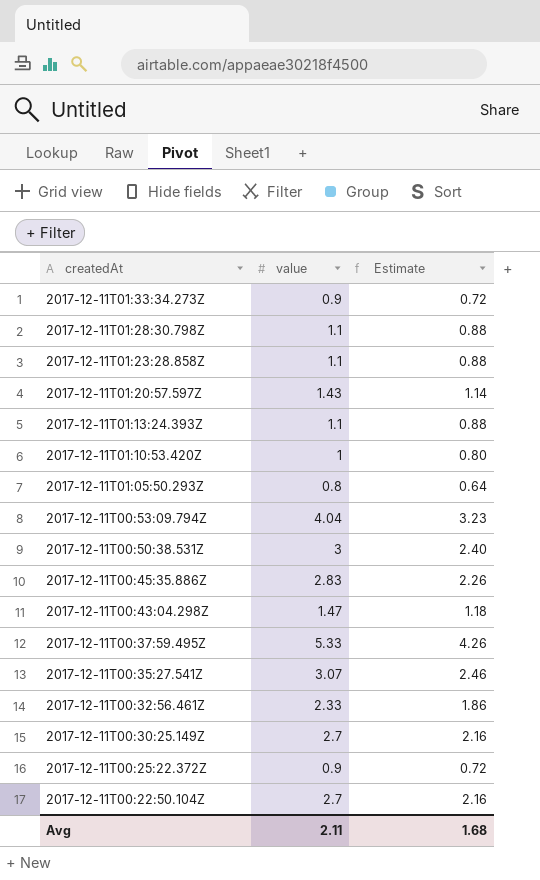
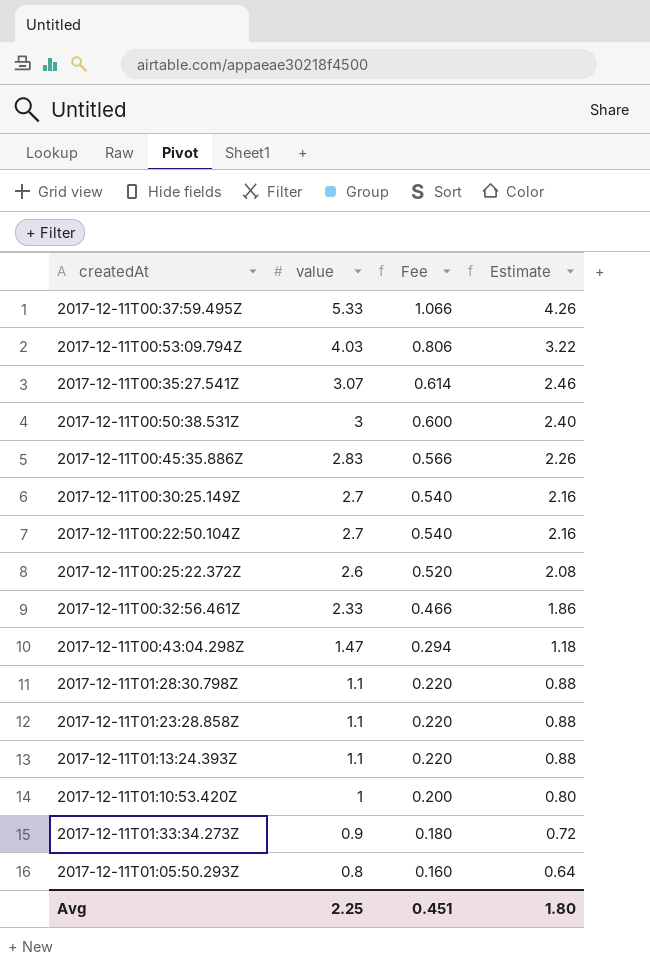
row order: createdAt descending -> value descending
column Fee | formula: none -> [value] * 0.2
row 2017-12-11T01:20:57.597Z: 1.43 | 1.14 -> none
2017-12-11T00:53:09.794Z | value: 4.04 -> 4.03
2017-12-11T00:53:09.794Z | Estimate: 3.23 -> 3.22
2017-12-11T00:25:22.372Z | value: 0.9 -> 2.6
2017-12-11T00:25:22.372Z | Estimate: 0.72 -> 2.08
Avg | value: 2.11 -> 2.25
Avg | Estimate: 1.68 -> 1.80

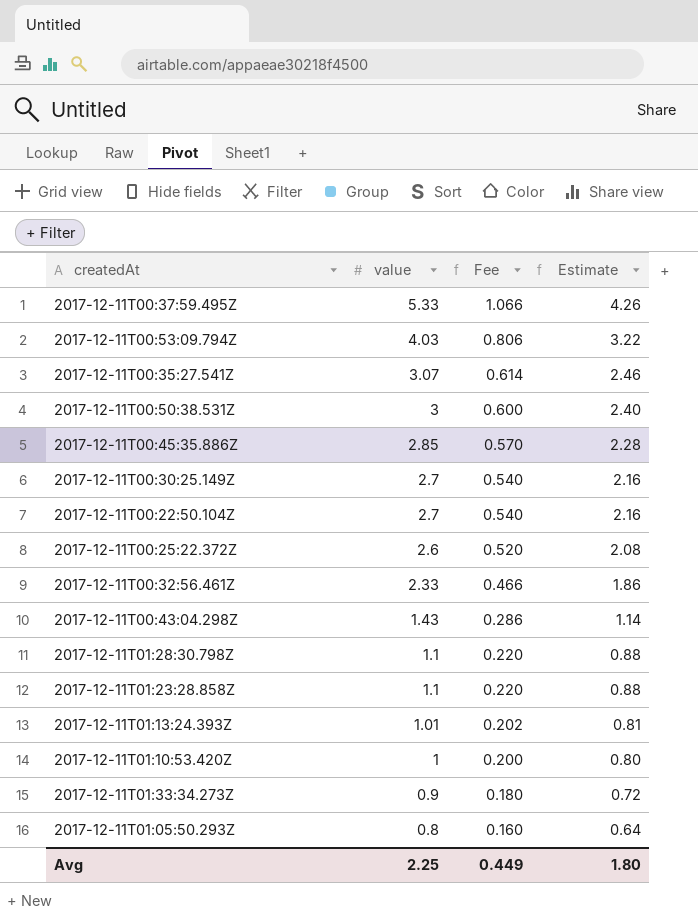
2017-12-11T00:45:35.886Z | value: 2.83 -> 2.85
2017-12-11T00:45:35.886Z | Fee: 0.566 -> 0.570
2017-12-11T00:45:35.886Z | Estimate: 2.26 -> 2.28
2017-12-11T00:43:04.298Z | value: 1.47 -> 1.43
2017-12-11T00:43:04.298Z | Fee: 0.294 -> 0.286
2017-12-11T00:43:04.298Z | Estimate: 1.18 -> 1.14
2017-12-11T01:13:24.393Z | value: 1.1 -> 1.01
2017-12-11T01:13:24.393Z | Fee: 0.220 -> 0.202
2017-12-11T01:13:24.393Z | Estimate: 0.88 -> 0.81
Avg | Fee: 0.451 -> 0.449

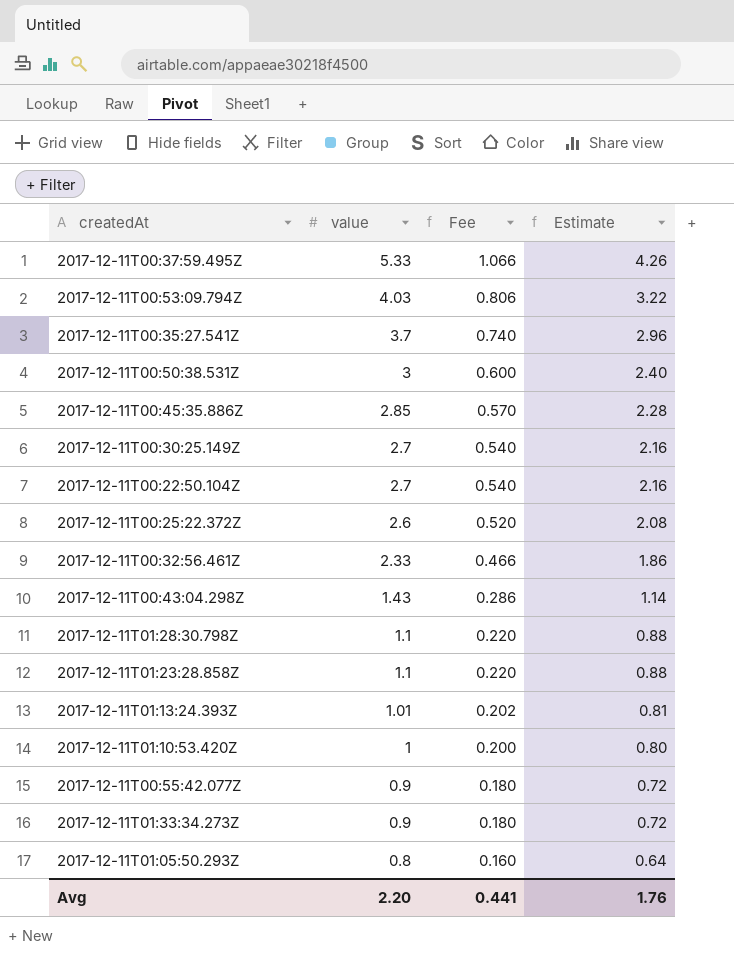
2017-12-11T00:35:27.541Z | value: 3.07 -> 3.7
2017-12-11T00:35:27.541Z | Fee: 0.614 -> 0.740
2017-12-11T00:35:27.541Z | Estimate: 2.46 -> 2.96
row 2017-12-11T00:55:42.077Z: none -> 0.9 | 0.180 | 0.72
Avg | value: 2.25 -> 2.20
Avg | Fee: 0.449 -> 0.441
Avg | Estimate: 1.80 -> 1.76

